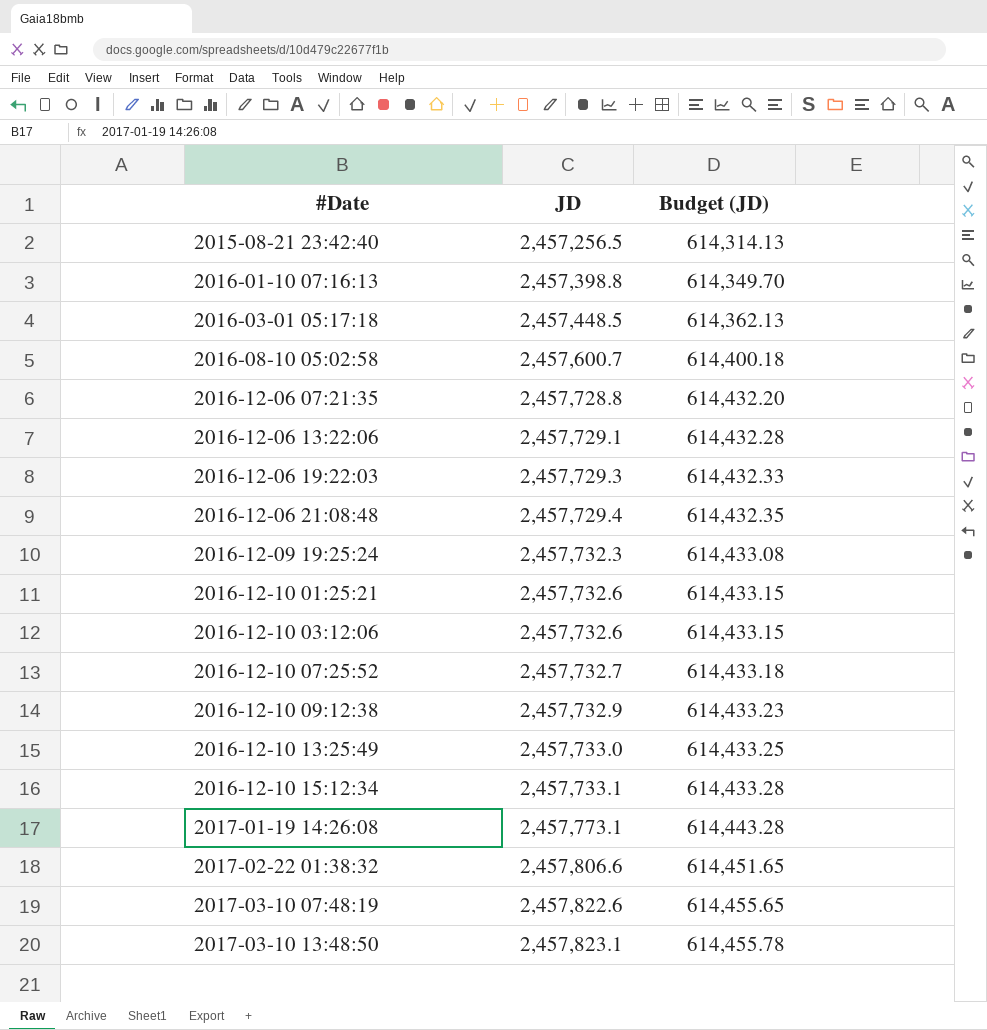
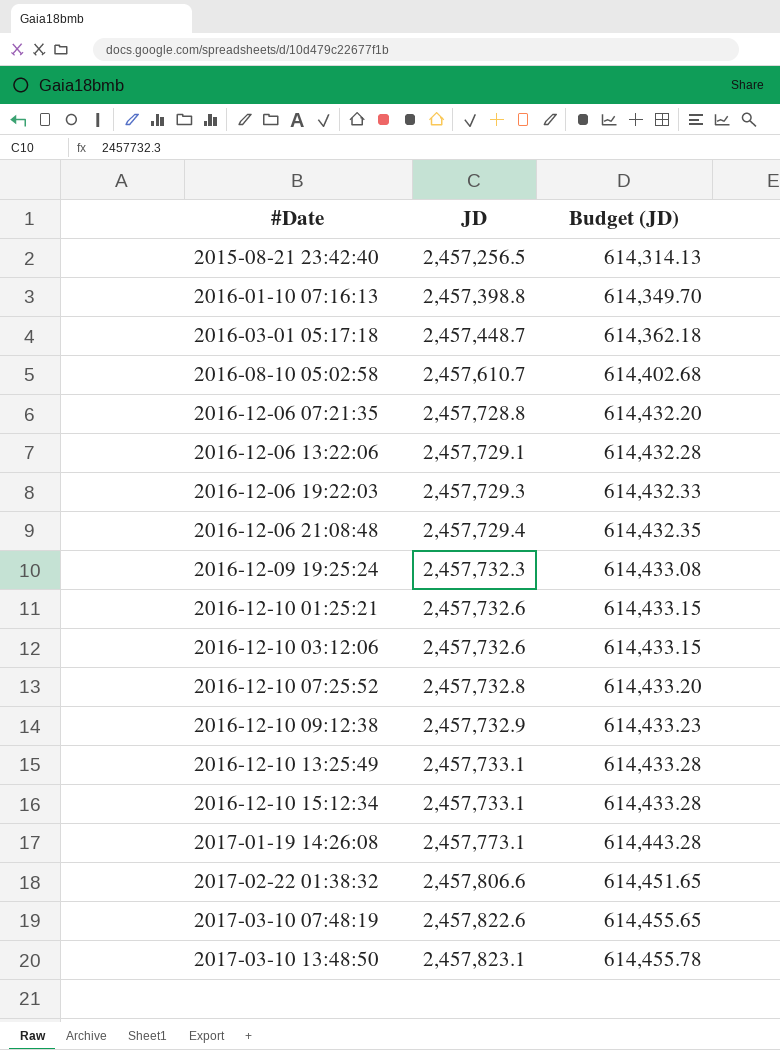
2016-03-01 05:17:18 | JD: 2,457,448.5 -> 2,457,448.7
2016-03-01 05:17:18 | Budget (JD): 614,362.13 -> 614,362.18
2016-08-10 05:02:58 | JD: 2,457,600.7 -> 2,457,610.7
2016-08-10 05:02:58 | Budget (JD): 614,400.18 -> 614,402.68
2016-12-10 07:25:52 | JD: 2,457,732.7 -> 2,457,732.8
2016-12-10 07:25:52 | Budget (JD): 614,433.18 -> 614,433.20
2016-12-10 13:25:49 | JD: 2,457,733.0 -> 2,457,733.1
2016-12-10 13:25:49 | Budget (JD): 614,433.25 -> 614,433.28

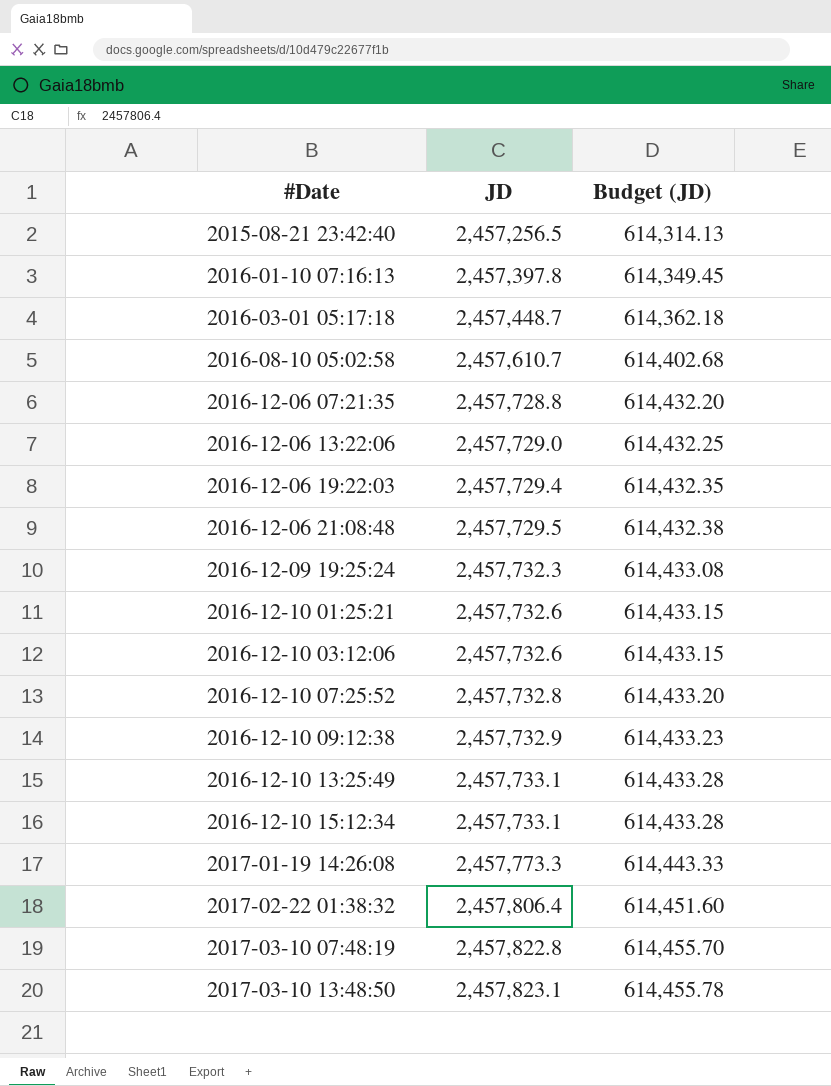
2016-01-10 07:16:13 | JD: 2,457,398.8 -> 2,457,397.8
2016-01-10 07:16:13 | Budget (JD): 614,349.70 -> 614,349.45
2016-12-06 13:22:06 | JD: 2,457,729.1 -> 2,457,729.0
2016-12-06 13:22:06 | Budget (JD): 614,432.28 -> 614,432.25
2016-12-06 19:22:03 | JD: 2,457,729.3 -> 2,457,729.4
2016-12-06 19:22:03 | Budget (JD): 614,432.33 -> 614,432.35
2016-12-06 21:08:48 | JD: 2,457,729.4 -> 2,457,729.5
2016-12-06 21:08:48 | Budget (JD): 614,432.35 -> 614,432.38
2017-01-19 14:26:08 | JD: 2,457,773.1 -> 2,457,773.3
2017-01-19 14:26:08 | Budget (JD): 614,443.28 -> 614,443.33
2017-02-22 01:38:32 | JD: 2,457,806.6 -> 2,457,806.4
2017-02-22 01:38:32 | Budget (JD): 614,451.65 -> 614,451.60
2017-03-10 07:48:19 | JD: 2,457,822.6 -> 2,457,822.8
2017-03-10 07:48:19 | Budget (JD): 614,455.65 -> 614,455.70

